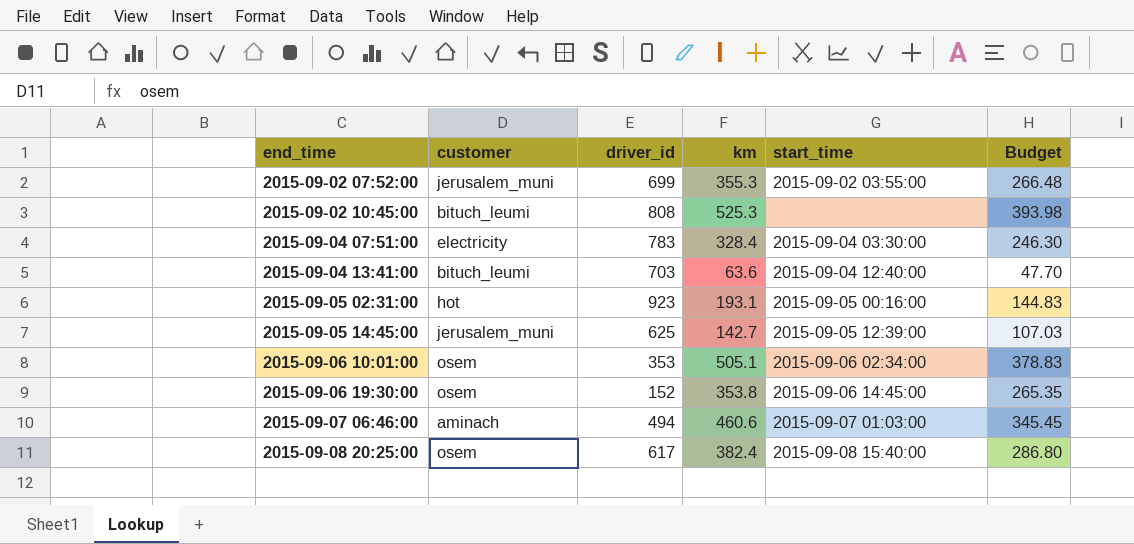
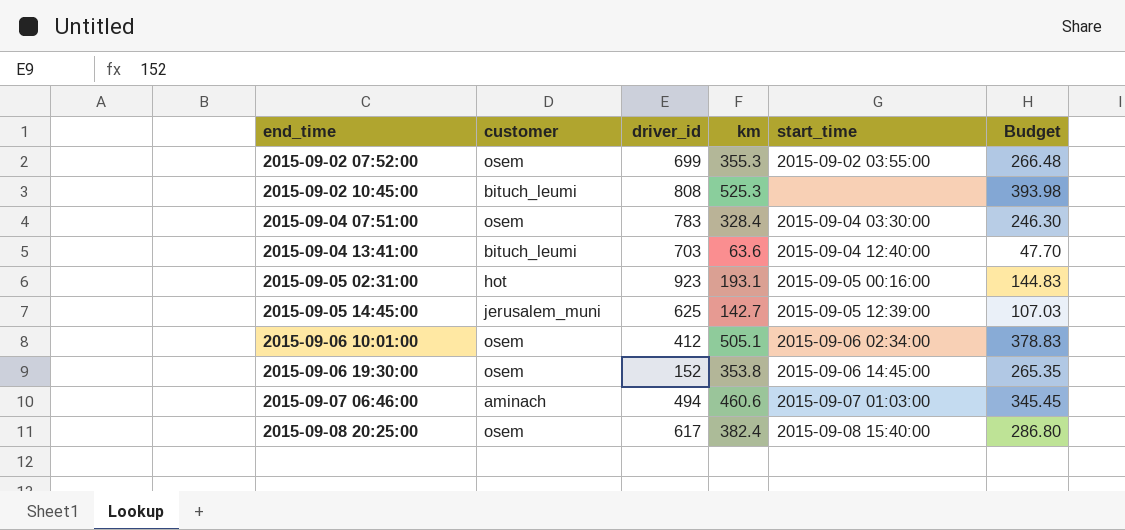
2015-09-02 07:52:00 | customer: jerusalem_muni -> osem
2015-09-04 07:51:00 | customer: electricity -> osem
2015-09-06 10:01:00 | driver_id: 353 -> 412

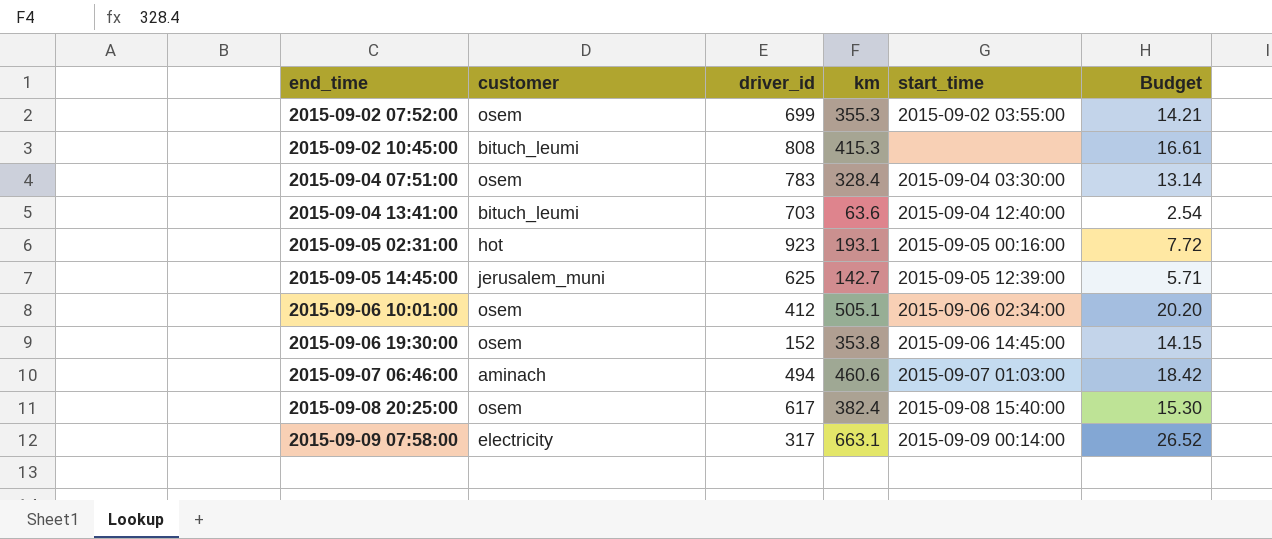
column Budget | formula: [km] * 0.75 -> [km] * 0.04
2015-09-02 10:45:00 | km: 525.3 -> 415.3
row 2015-09-09 07:58:00: none -> electricity | 317 | 663.1 | 2015-09-09 00:14:00 | 26.52

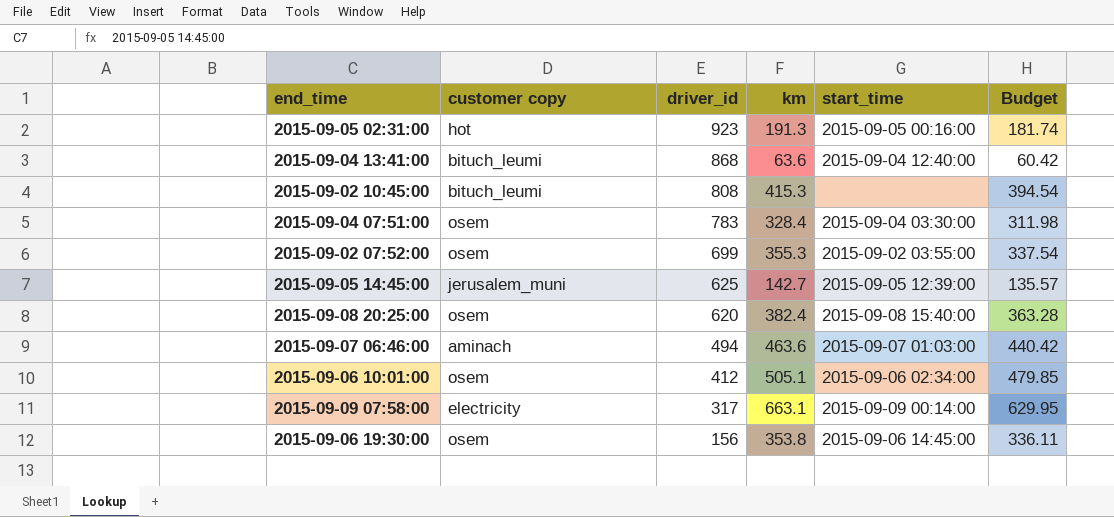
row order: end_time ascending -> driver_id descending
column name: customer -> customer copy
column Budget | formula: [km] * 0.04 -> [km] * 0.95
2015-09-05 02:31:00 | km: 193.1 -> 191.3
2015-09-04 13:41:00 | driver_id: 703 -> 868
2015-09-08 20:25:00 | driver_id: 617 -> 620
2015-09-07 06:46:00 | km: 460.6 -> 463.6
2015-09-06 19:30:00 | driver_id: 152 -> 156

